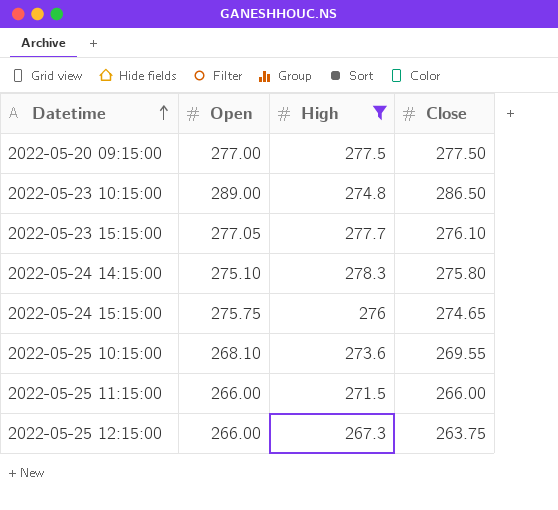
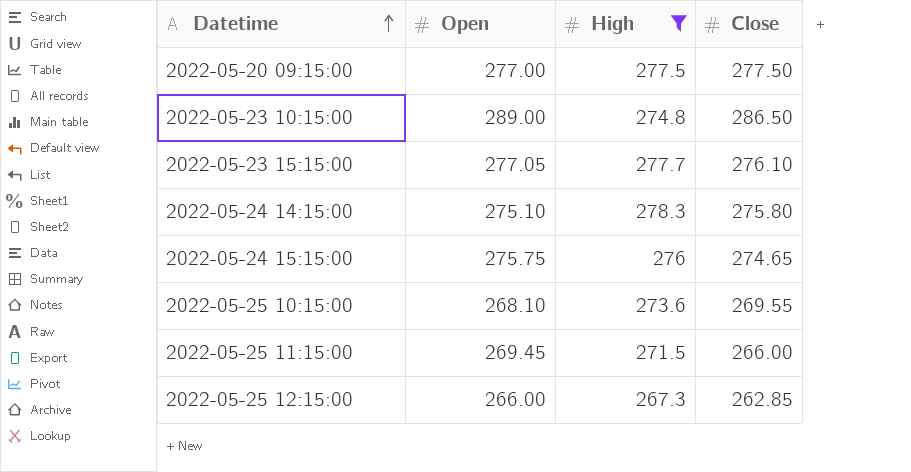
2022-05-25 11:15:00 | Open: 266.00 -> 269.45
2022-05-25 12:15:00 | Close: 263.75 -> 262.85

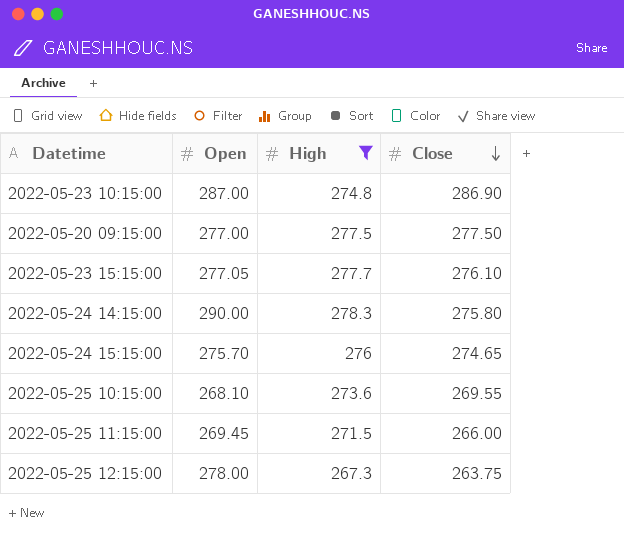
row order: Datetime ascending -> Close descending
2022-05-23 10:15:00 | Open: 289.00 -> 287.00
2022-05-23 10:15:00 | Close: 286.50 -> 286.90
2022-05-24 14:15:00 | Open: 275.10 -> 290.00
2022-05-24 15:15:00 | Open: 275.75 -> 275.70
2022-05-25 12:15:00 | Open: 266.00 -> 278.00
2022-05-25 12:15:00 | Close: 262.85 -> 263.75

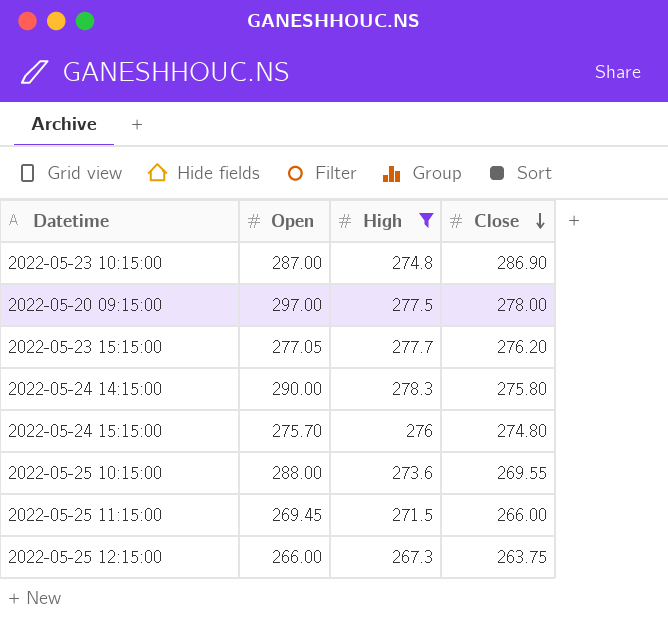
2022-05-20 09:15:00 | Open: 277.00 -> 297.00
2022-05-20 09:15:00 | Close: 277.50 -> 278.00
2022-05-23 15:15:00 | Close: 276.10 -> 276.20
2022-05-24 15:15:00 | Close: 274.65 -> 274.80
2022-05-25 10:15:00 | Open: 268.10 -> 288.00
2022-05-25 12:15:00 | Open: 278.00 -> 266.00

